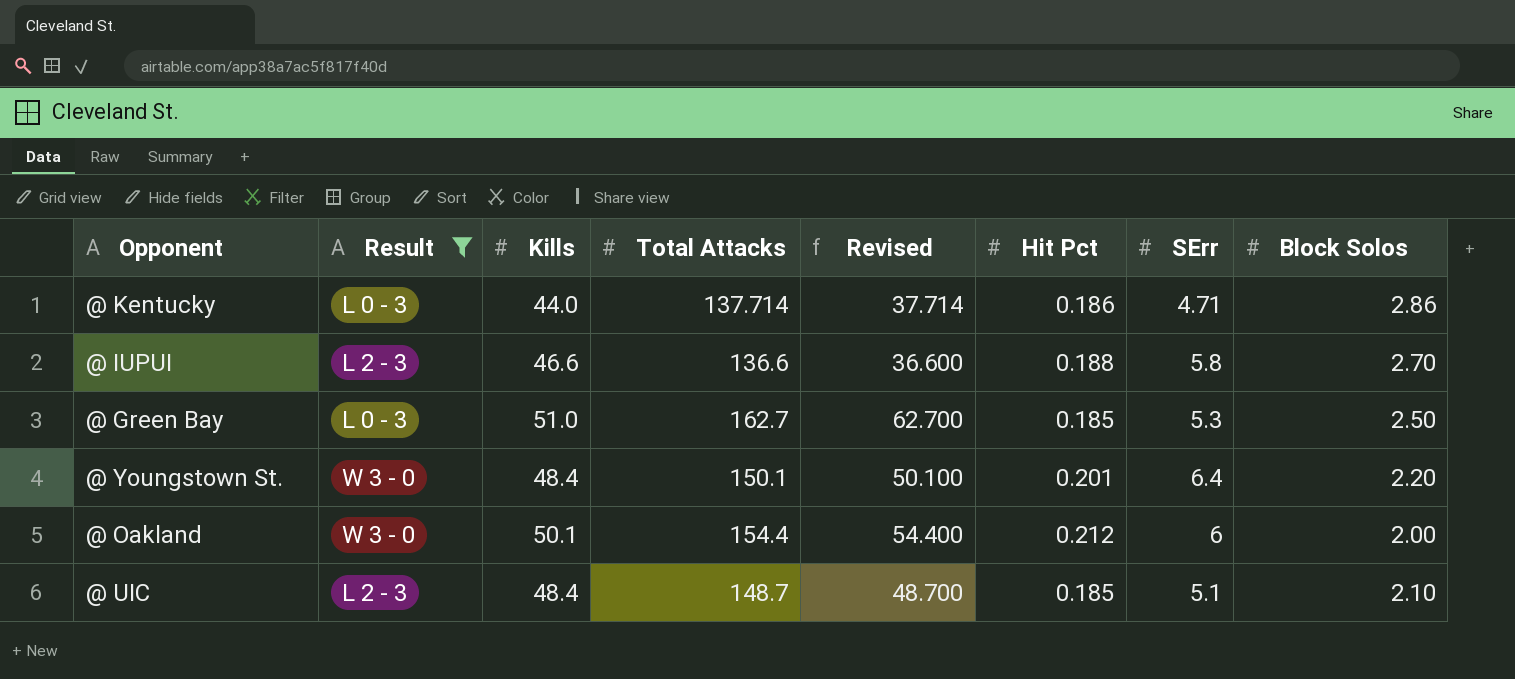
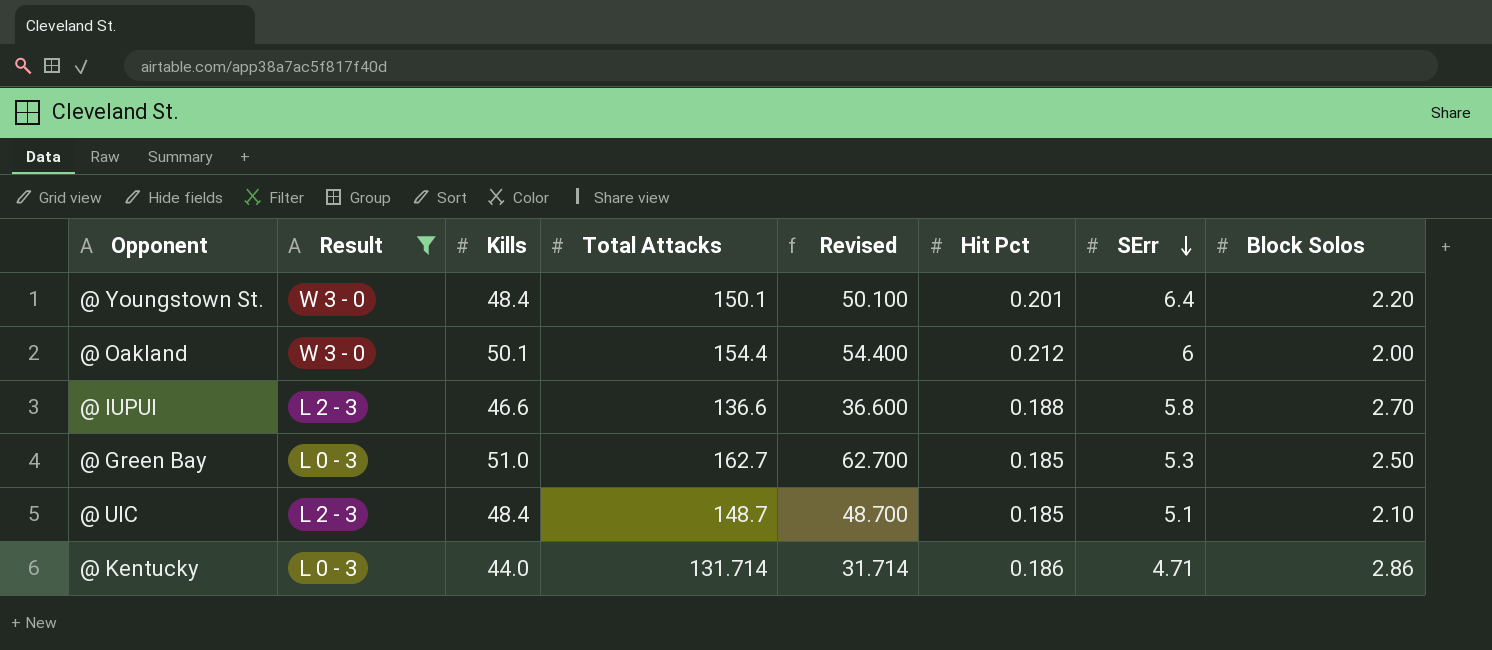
row order: none -> SErr descending
@ Kentucky | Total Attacks: 137.714 -> 131.714
@ Kentucky | Revised: 37.714 -> 31.714

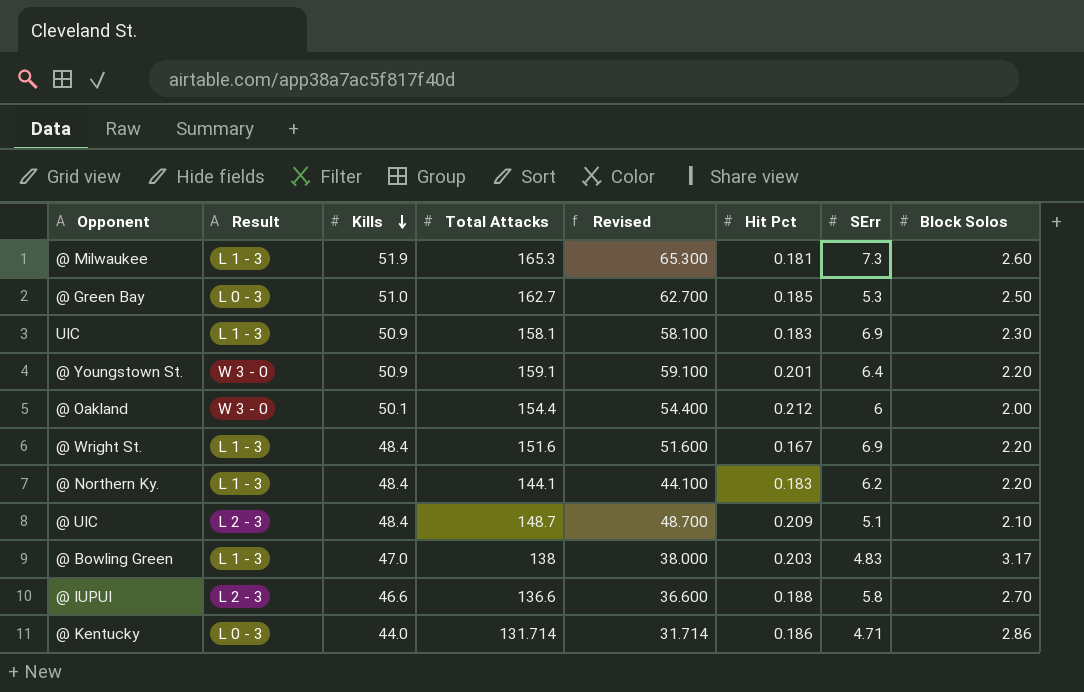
filter: Result != L 1 - 3 -> none
row order: SErr descending -> Kills descending
@ Youngstown St. | Kills: 48.4 -> 50.9
@ Youngstown St. | Total Attacks: 150.1 -> 159.1
@ Youngstown St. | Revised: 50.100 -> 59.100
@ UIC | Hit Pct: 0.185 -> 0.209

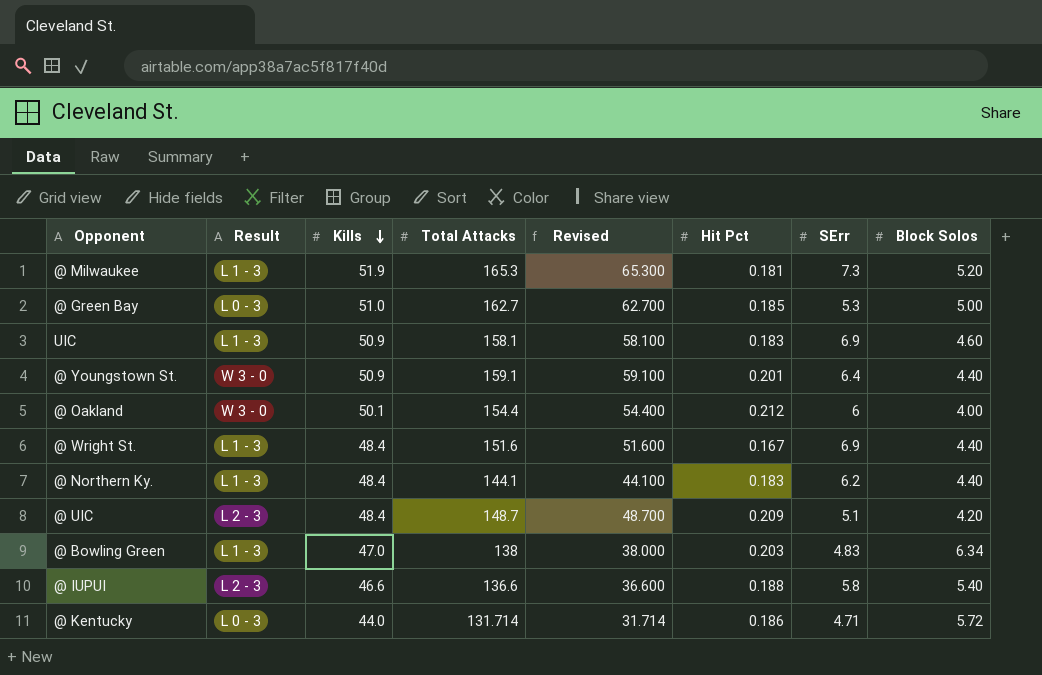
@ Milwaukee | Block Solos: 2.60 -> 5.20
@ Green Bay | Block Solos: 2.50 -> 5.00
UIC | Block Solos: 2.30 -> 4.60
@ Youngstown St. | Block Solos: 2.20 -> 4.40
@ Oakland | Block Solos: 2.00 -> 4.00
@ Wright St. | Block Solos: 2.20 -> 4.40
@ Northern Ky. | Block Solos: 2.20 -> 4.40
@ UIC | Block Solos: 2.10 -> 4.20
@ Bowling Green | Block Solos: 3.17 -> 6.34
@ IUPUI | Block Solos: 2.70 -> 5.40
@ Kentucky | Block Solos: 2.86 -> 5.72

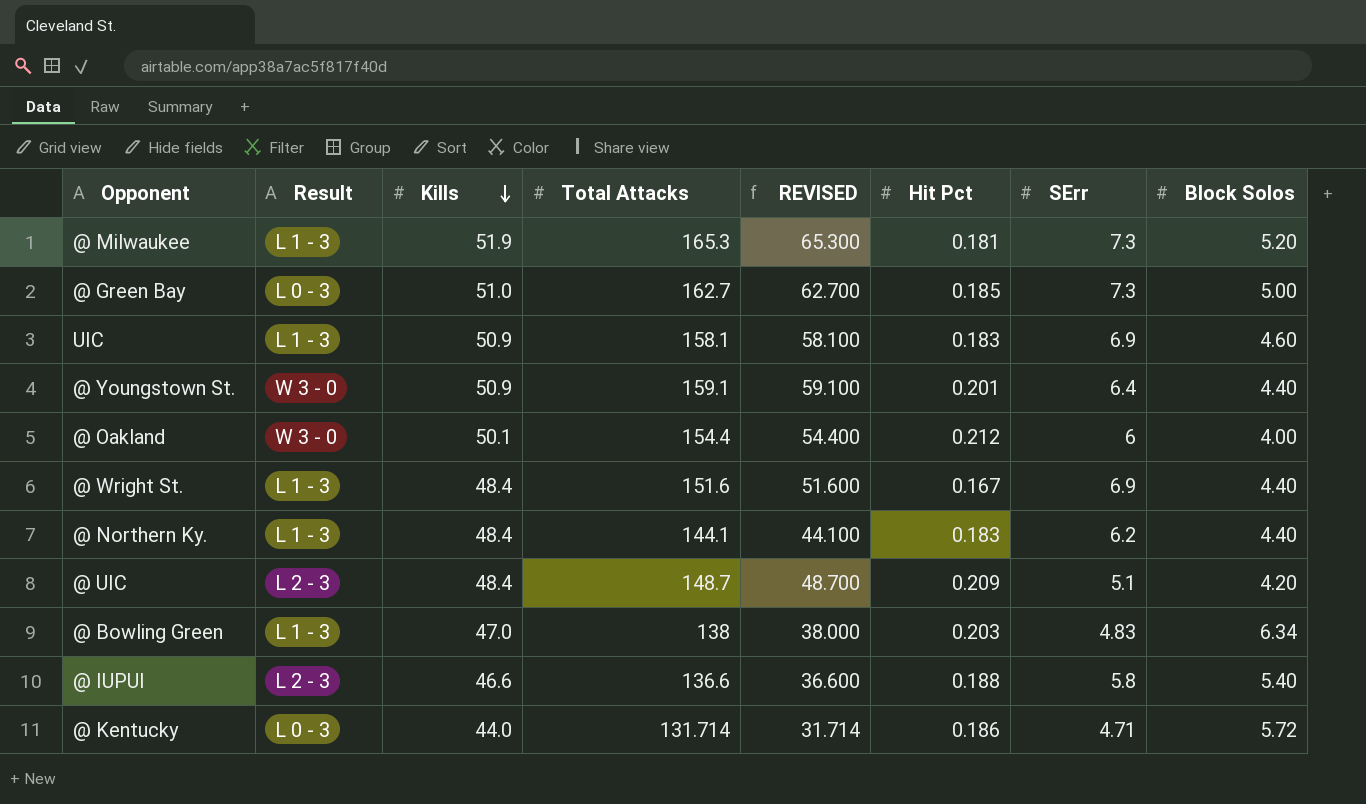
column name: Revised -> REVISED
@ Green Bay | SErr: 5.3 -> 7.3

